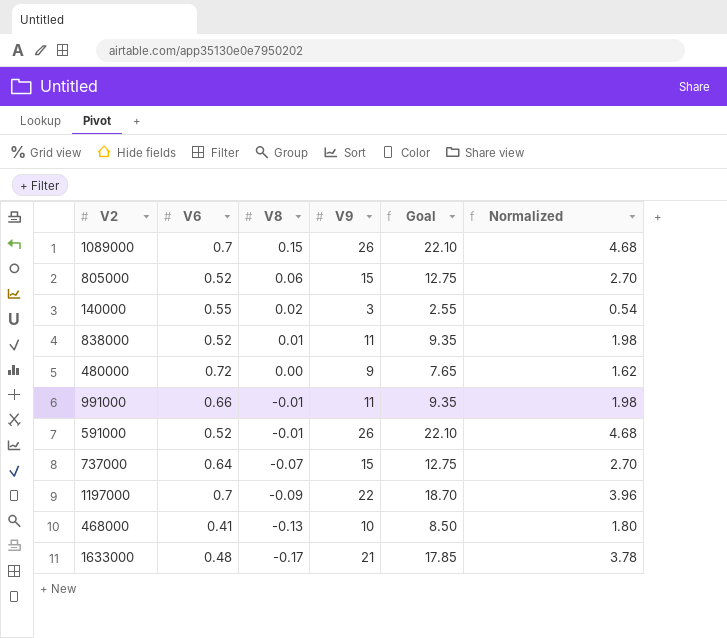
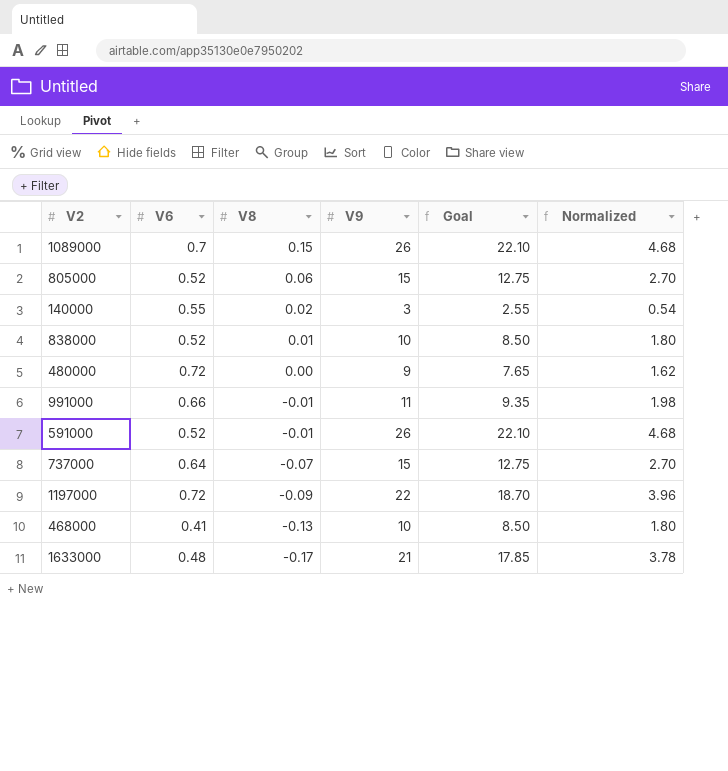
838000 | V9: 11 -> 10
838000 | Goal: 9.35 -> 8.50
838000 | Normalized: 1.98 -> 1.80
1197000 | V6: 0.7 -> 0.72

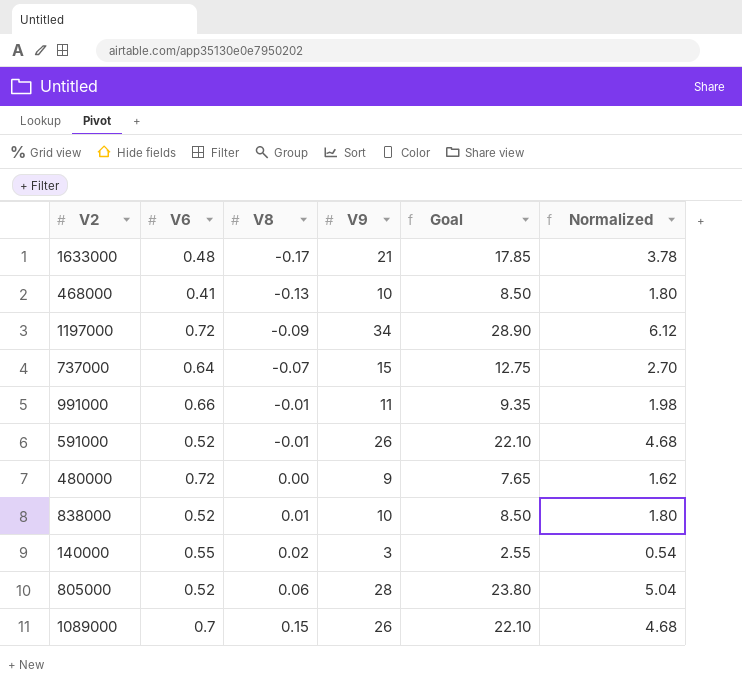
row order: V8 descending -> V8 ascending
1197000 | V9: 22 -> 34
1197000 | Goal: 18.70 -> 28.90
1197000 | Normalized: 3.96 -> 6.12
805000 | V9: 15 -> 28
805000 | Goal: 12.75 -> 23.80
805000 | Normalized: 2.70 -> 5.04

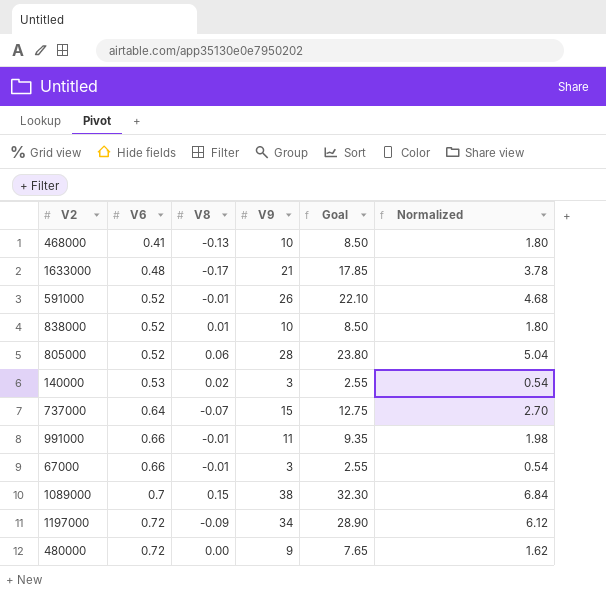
row order: V8 ascending -> V6 ascending
140000 | V6: 0.55 -> 0.53
row 67000: none -> 0.66 | -0.01 | 3 | 2.55 | 0.54
1089000 | V9: 26 -> 38
1089000 | Goal: 22.10 -> 32.30
1089000 | Normalized: 4.68 -> 6.84

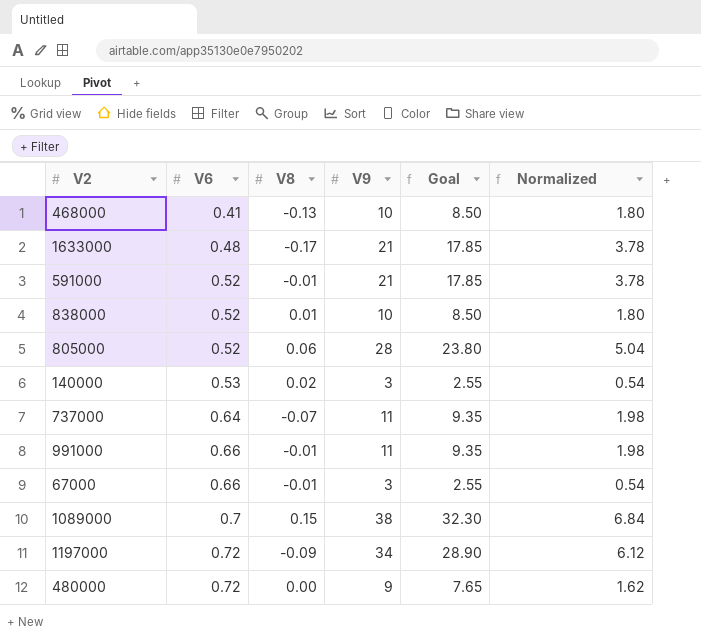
591000 | V9: 26 -> 21
591000 | Goal: 22.10 -> 17.85
591000 | Normalized: 4.68 -> 3.78
737000 | V9: 15 -> 11
737000 | Goal: 12.75 -> 9.35
737000 | Normalized: 2.70 -> 1.98

